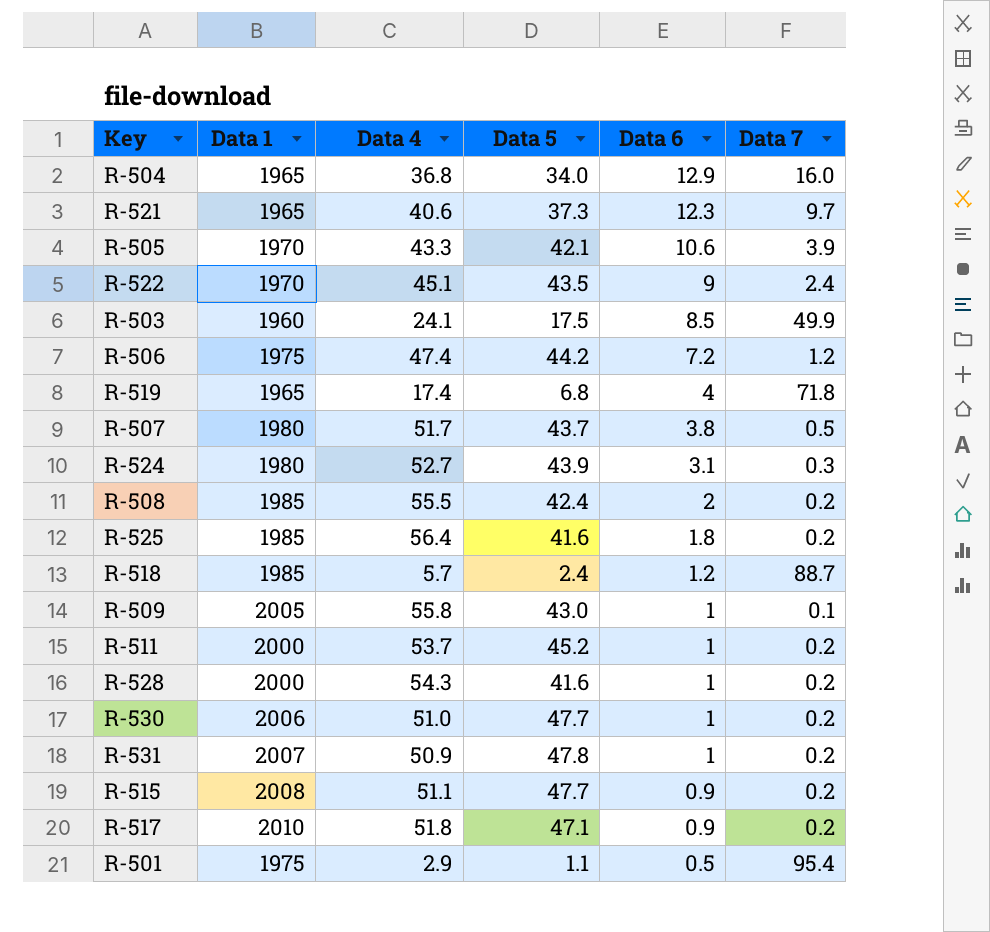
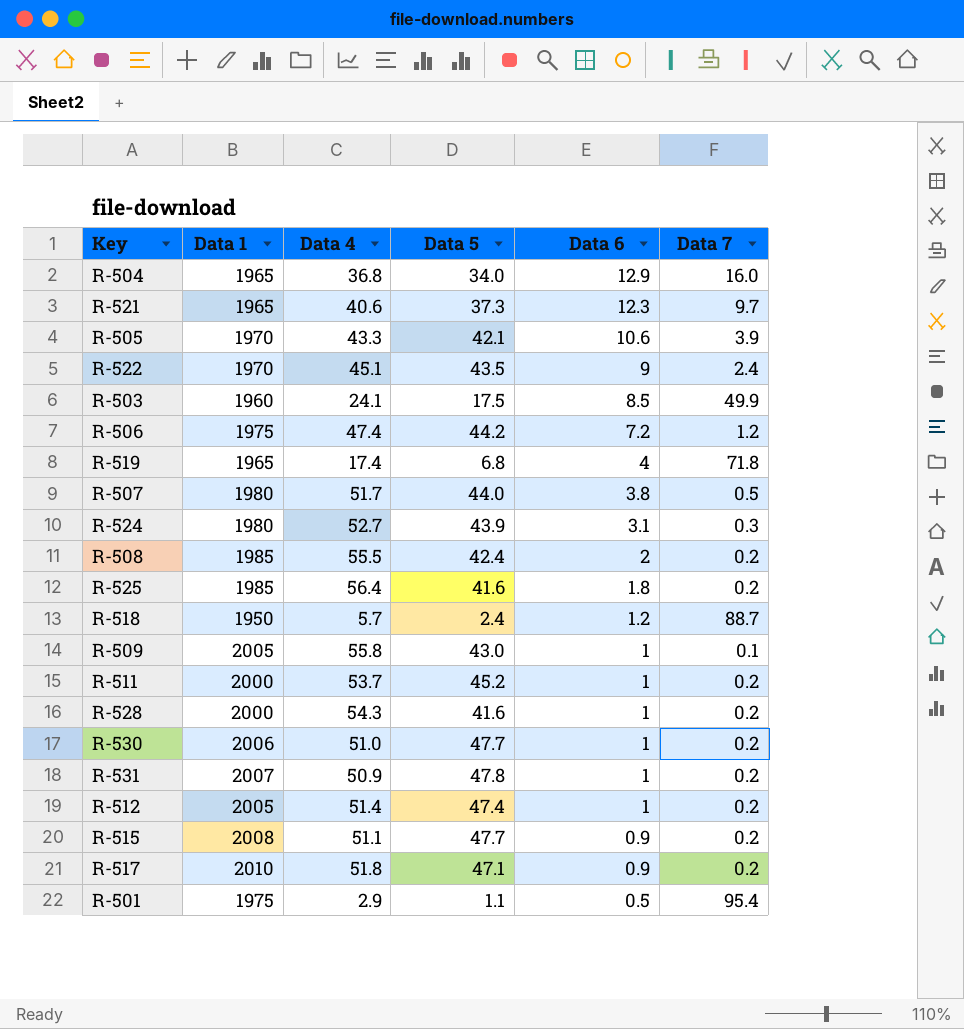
R-507 | Data 5: 43.7 -> 44.0
R-518 | Data 1: 1985 -> 1950
row R-512: none -> 2005 | 51.4 | 47.4 | 1 | 0.2

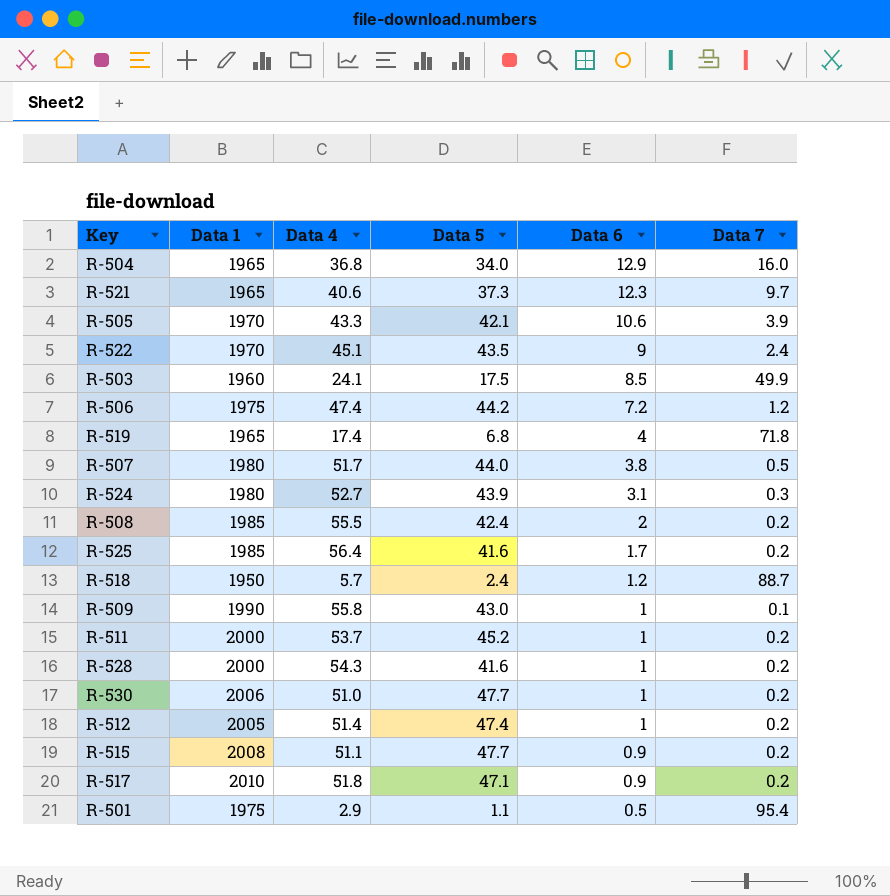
row R-531: 2007 | 50.9 | 47.8 | 1 | 0.2 -> none
R-525 | Data 6: 1.8 -> 1.7
R-509 | Data 1: 2005 -> 1990

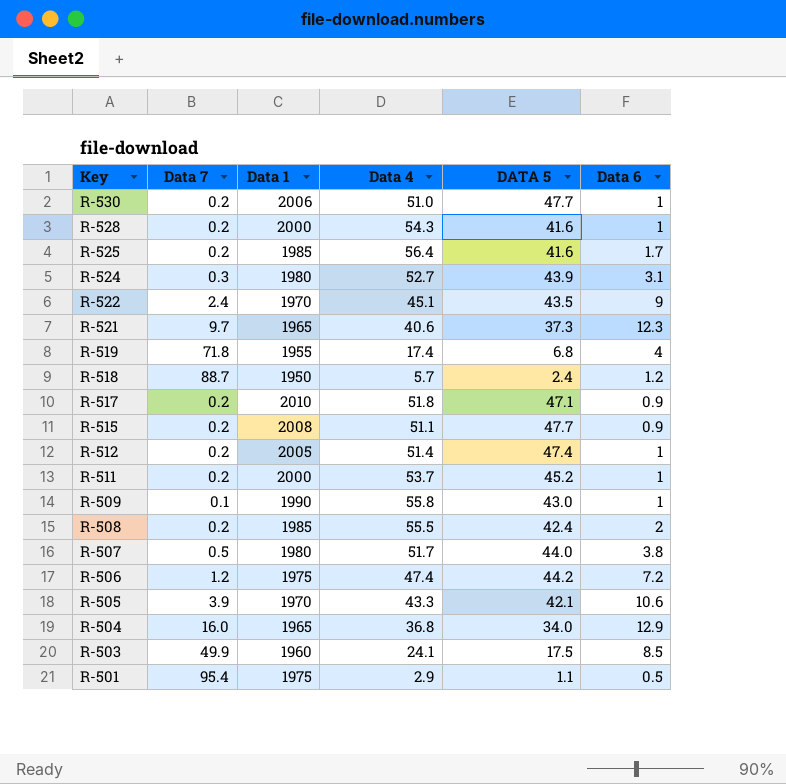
row order: Data 6 descending -> Key descending
column Data 7 | position: 6 -> 2
column name: Data 5 -> DATA 5
R-519 | Data 1: 1965 -> 1955

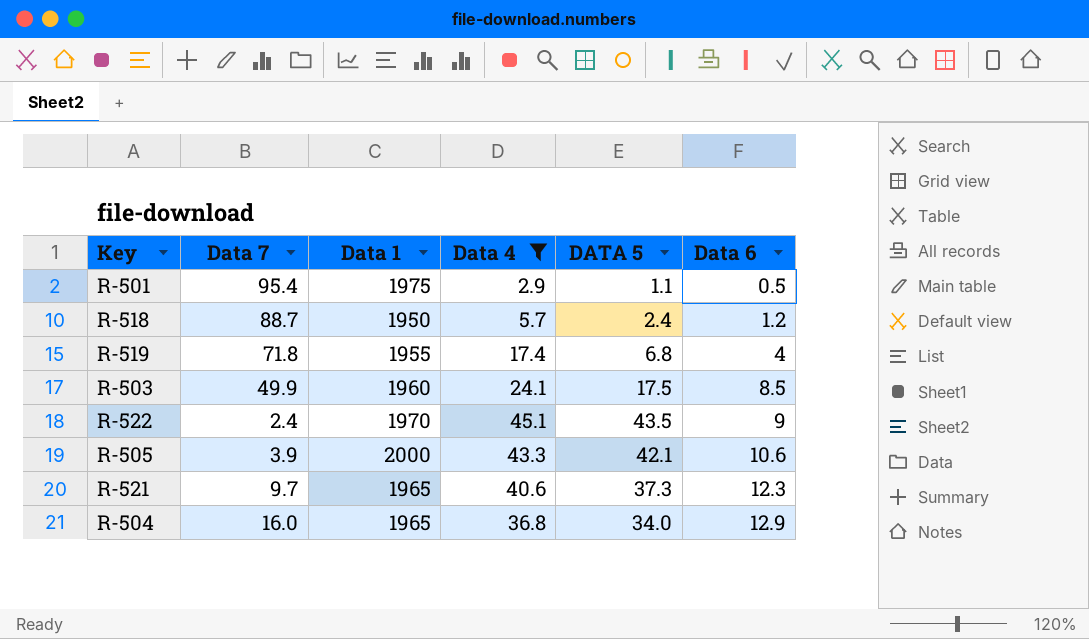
filter: none -> Data 4 <= 45.1
row order: Key descending -> Data 6 ascending
R-505 | Data 1: 1970 -> 2000

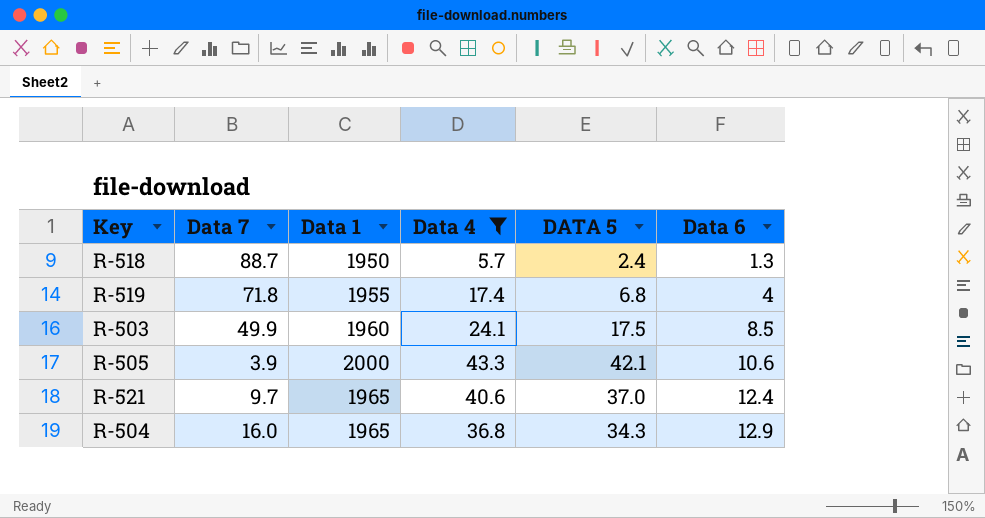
row R-501: 95.4 | 1975 | 2.9 | 1.1 | 0.5 -> none
row R-522: 2.4 | 1970 | 45.1 | 43.5 | 9 -> none
R-518 | Data 6: 1.2 -> 1.3
R-521 | DATA 5: 37.3 -> 37.0
R-521 | Data 6: 12.3 -> 12.4
R-504 | DATA 5: 34.0 -> 34.3

